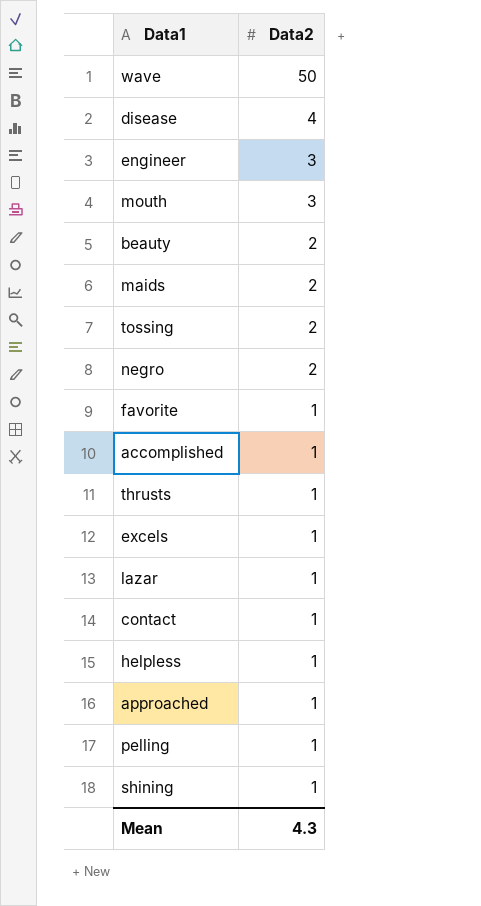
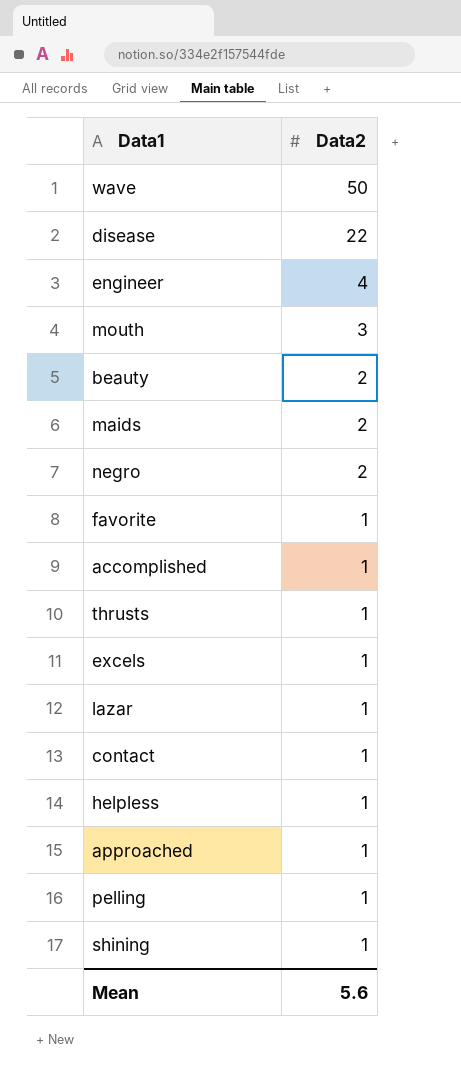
row tossing: 2 -> none
disease | Data2: 4 -> 22
engineer | Data2: 3 -> 4
Mean | Data2: 4.3 -> 5.6

